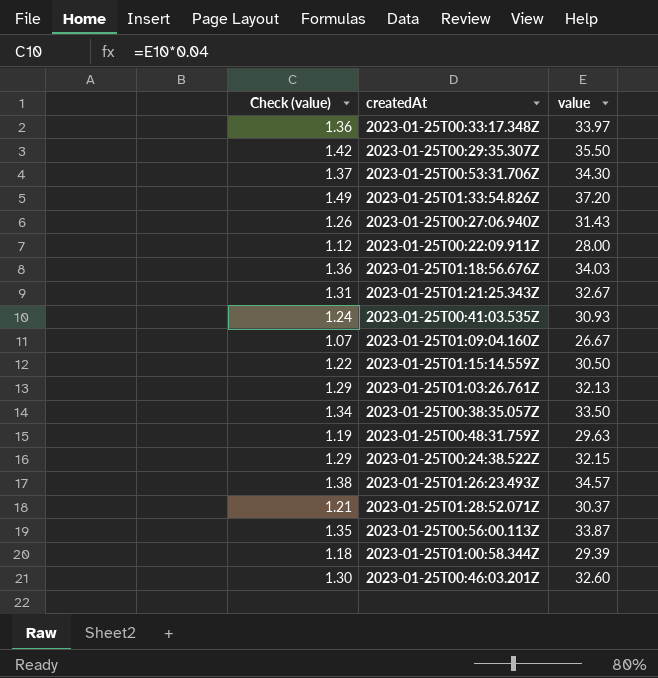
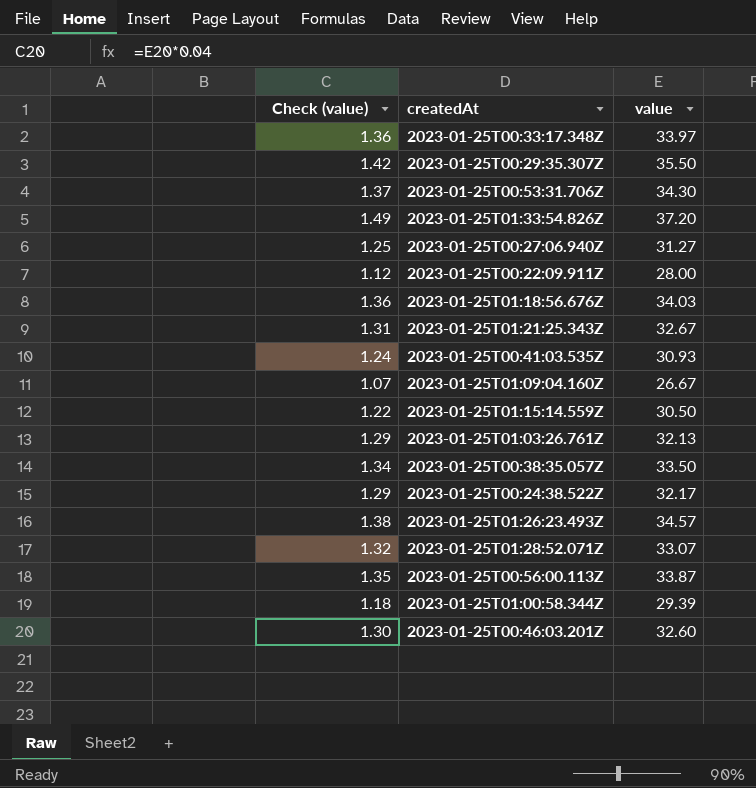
row 2023-01-25T00:48:31.759Z: 1.19 | 29.63 -> none
2023-01-25T00:27:06.940Z | Check (value): 1.26 -> 1.25
2023-01-25T00:27:06.940Z | value: 31.43 -> 31.27
2023-01-25T00:24:38.522Z | value: 32.15 -> 32.17
2023-01-25T01:28:52.071Z | Check (value): 1.21 -> 1.32
2023-01-25T01:28:52.071Z | value: 30.37 -> 33.07

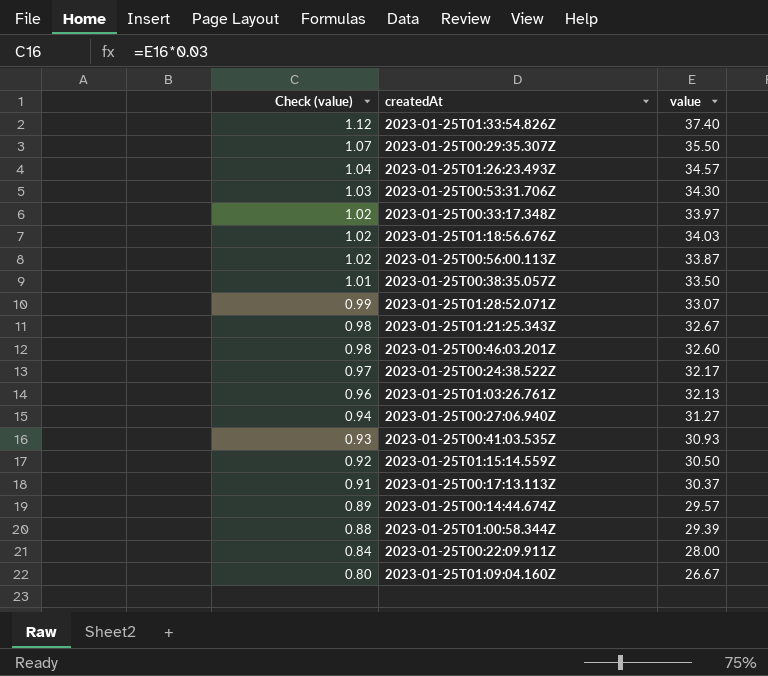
row order: none -> Check (value) descending
column Check (value) | formula: [value] * 0.04 -> [value] * 0.03
2023-01-25T01:33:54.826Z | value: 37.20 -> 37.40
row 2023-01-25T00:17:13.113Z: none -> 0.91 | 30.37
row 2023-01-25T00:14:44.674Z: none -> 0.89 | 29.57

